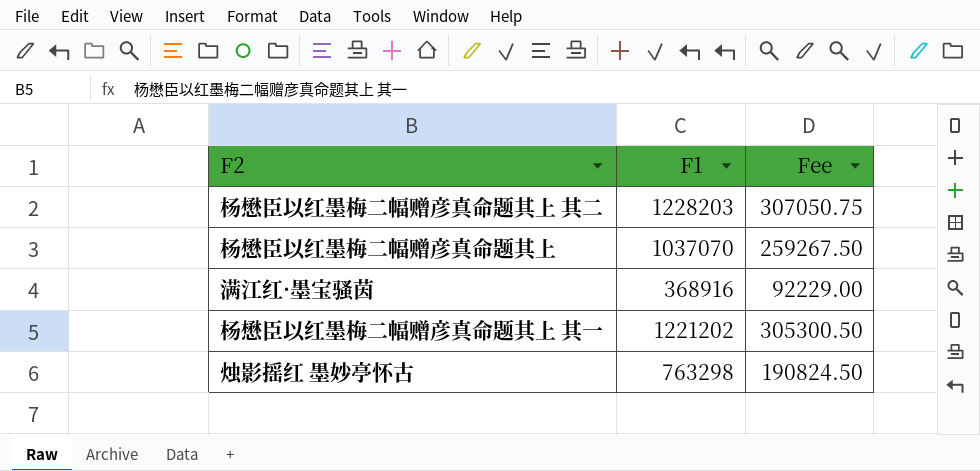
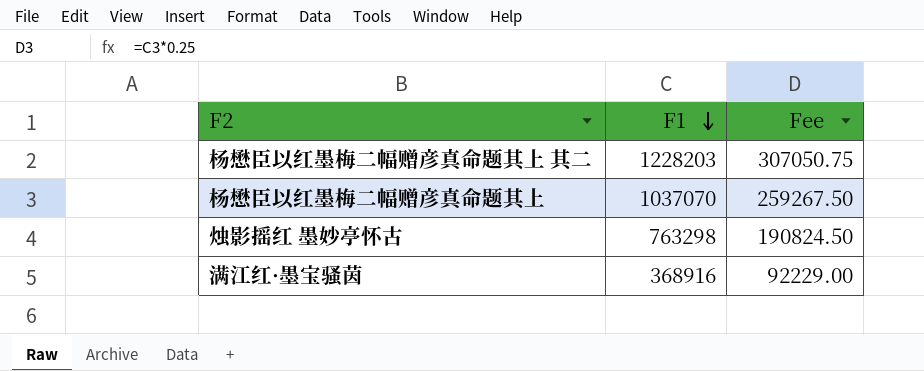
row order: none -> F1 descending
row 杨懋臣以红墨梅二幅赠彦真命题其上 其一: 1221202 | 305300.50 -> none

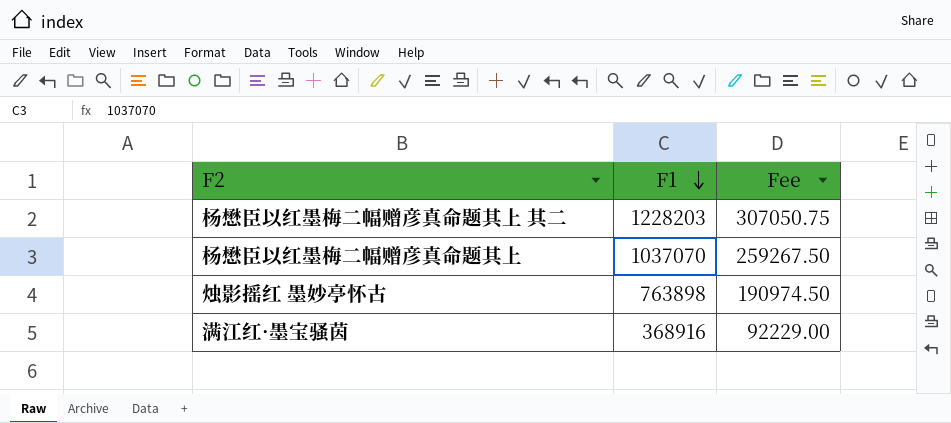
烛影摇红 墨妙亭怀古 | F1: 763298 -> 763898
烛影摇红 墨妙亭怀古 | Fee: 190824.50 -> 190974.50

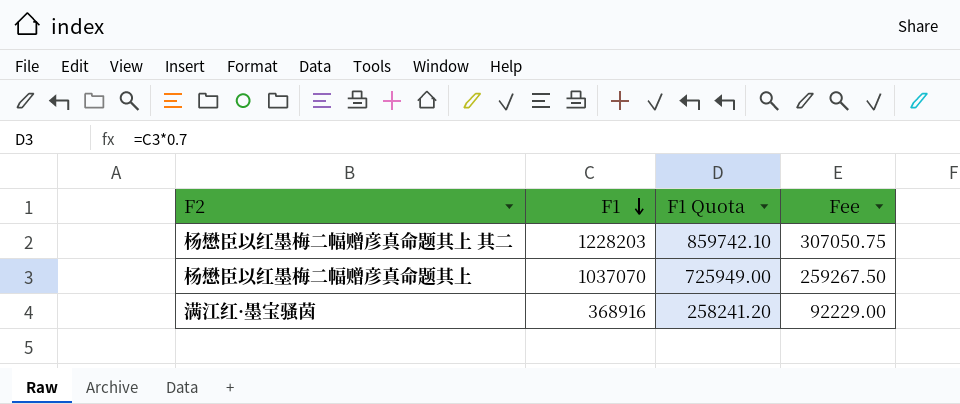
column F1 Quota | formula: none -> [F1] * 0.7
row 烛影摇红 墨妙亭怀古: 763898 | 190974.50 -> none

